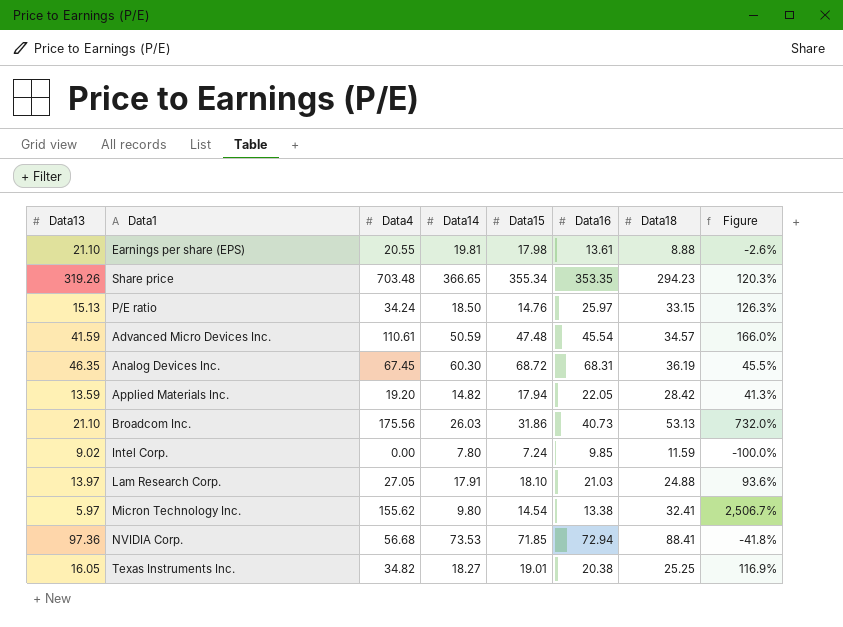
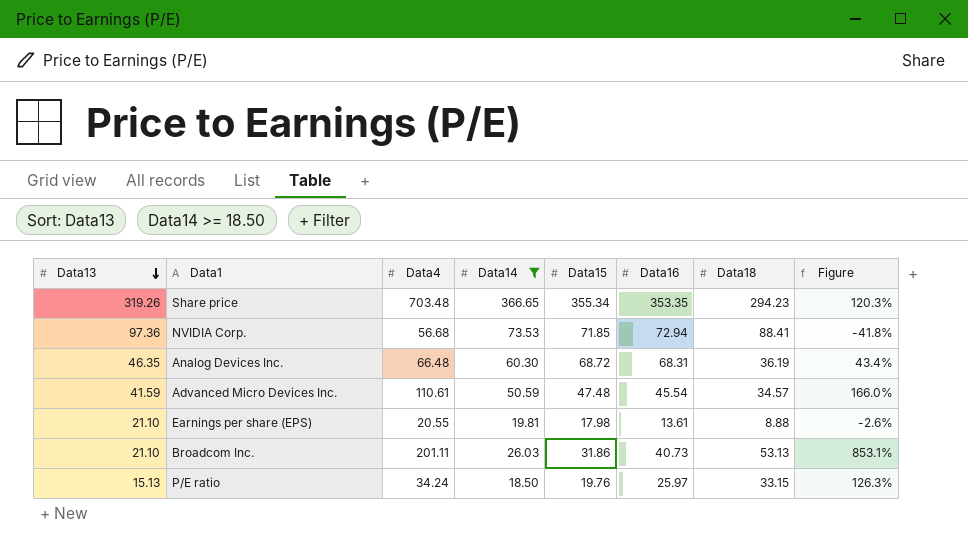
filter: none -> Data14 >= 18.50
row order: none -> Data13 descending
Analog Devices Inc. | Data4: 67.45 -> 66.48
Analog Devices Inc. | Figure: 45.5% -> 43.4%
Broadcom Inc. | Data4: 175.56 -> 201.11
Broadcom Inc. | Figure: 732.0% -> 853.1%
P/E ratio | Data15: 14.76 -> 19.76

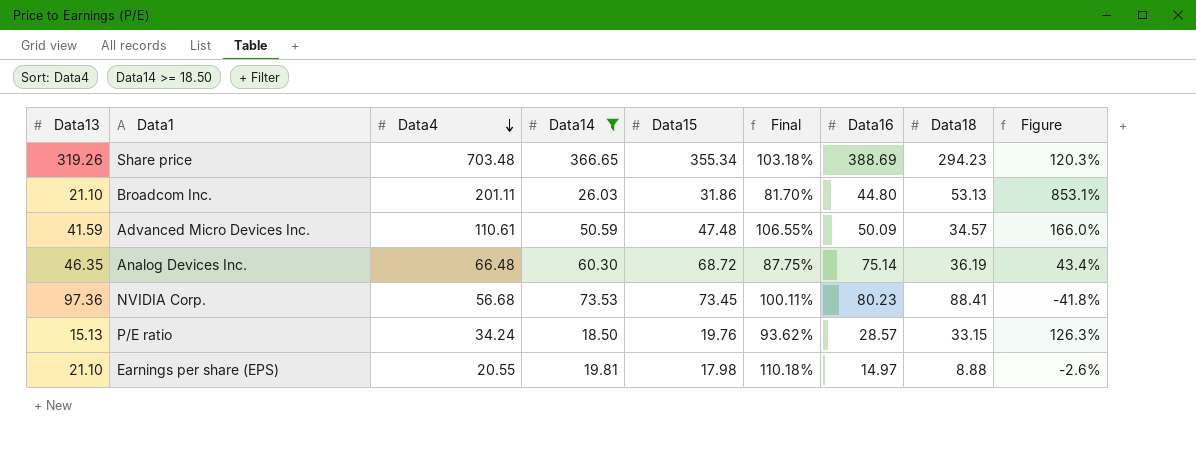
row order: Data13 descending -> Data4 descending
column Final | formula: none -> [Data14] / [Data15]
Share price | Data16: 353.35 -> 388.69
Broadcom Inc. | Data16: 40.73 -> 44.80
Advanced Micro Devices Inc. | Data16: 45.54 -> 50.09
Analog Devices Inc. | Data16: 68.31 -> 75.14
NVIDIA Corp. | Data15: 71.85 -> 73.45
NVIDIA Corp. | Data16: 72.94 -> 80.23
P/E ratio | Data16: 25.97 -> 28.57
Earnings per share (EPS) | Data16: 13.61 -> 14.97

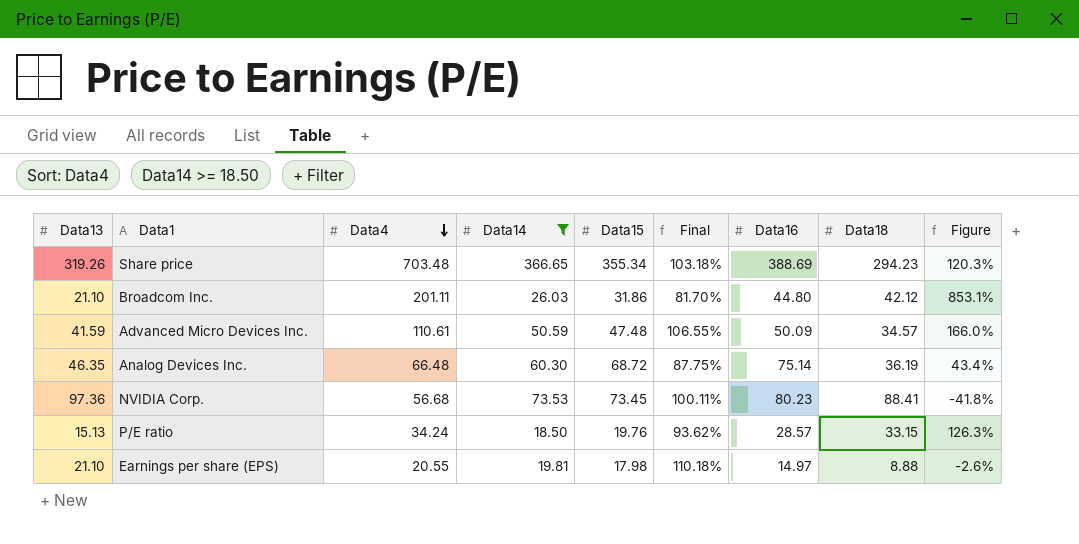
Broadcom Inc. | Data18: 53.13 -> 42.12

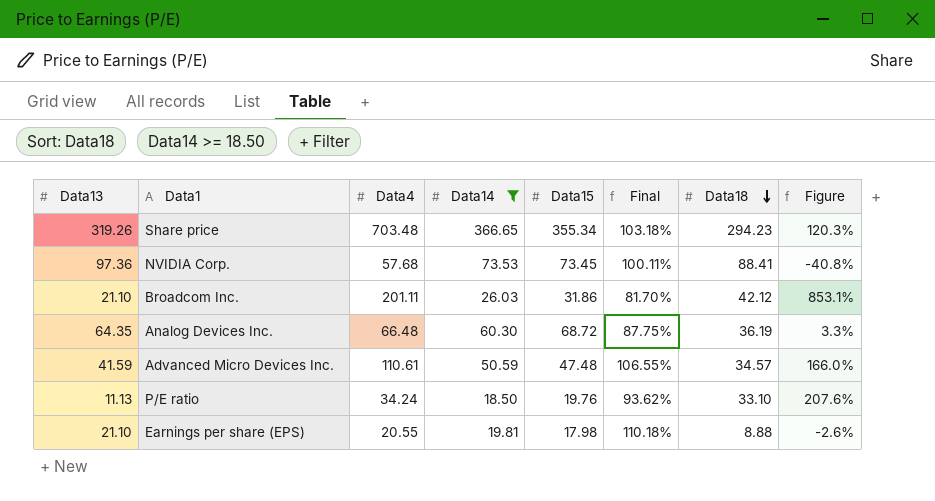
row order: Data4 descending -> Data18 descending
column Data16 | position: 7 -> none
NVIDIA Corp. | Data4: 56.68 -> 57.68
NVIDIA Corp. | Figure: -41.8% -> -40.8%
Analog Devices Inc. | Data13: 46.35 -> 64.35
Analog Devices Inc. | Figure: 43.4% -> 3.3%
P/E ratio | Data13: 15.13 -> 11.13
P/E ratio | Data18: 33.15 -> 33.10
P/E ratio | Figure: 126.3% -> 207.6%

